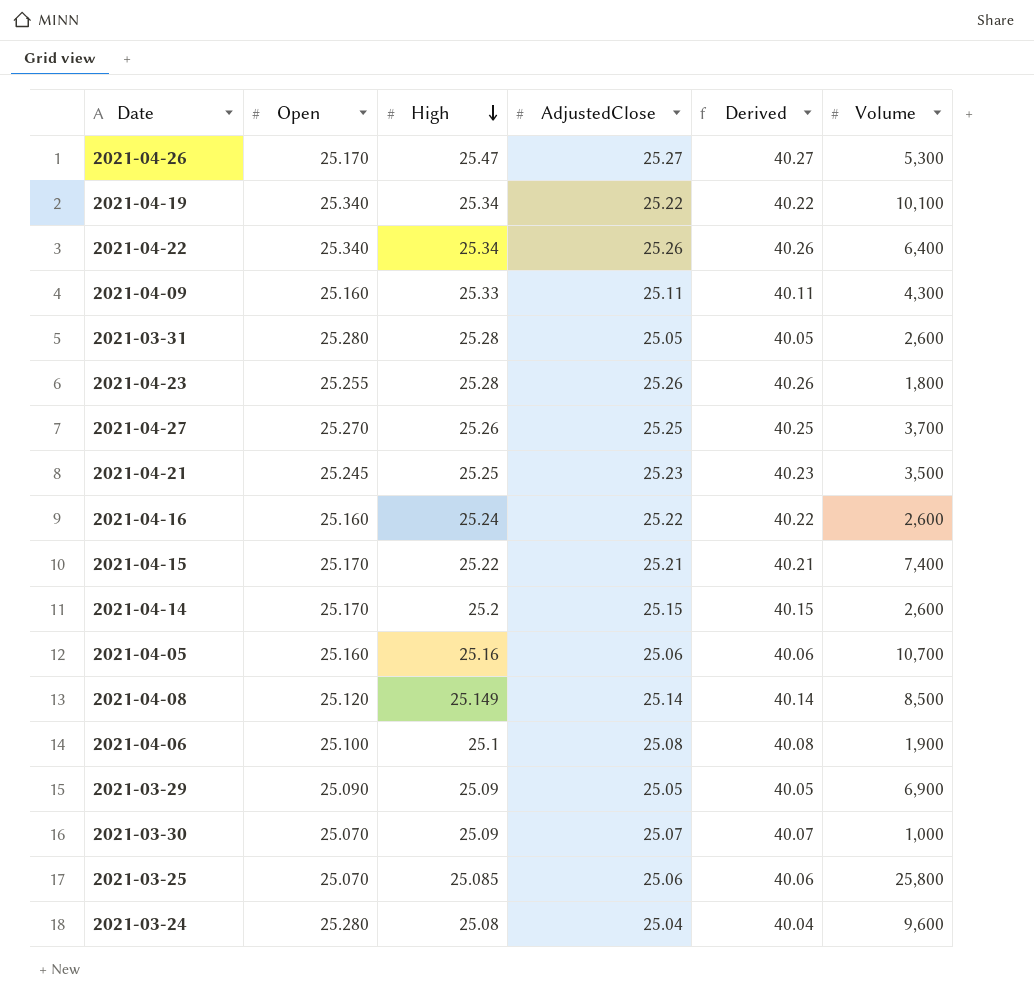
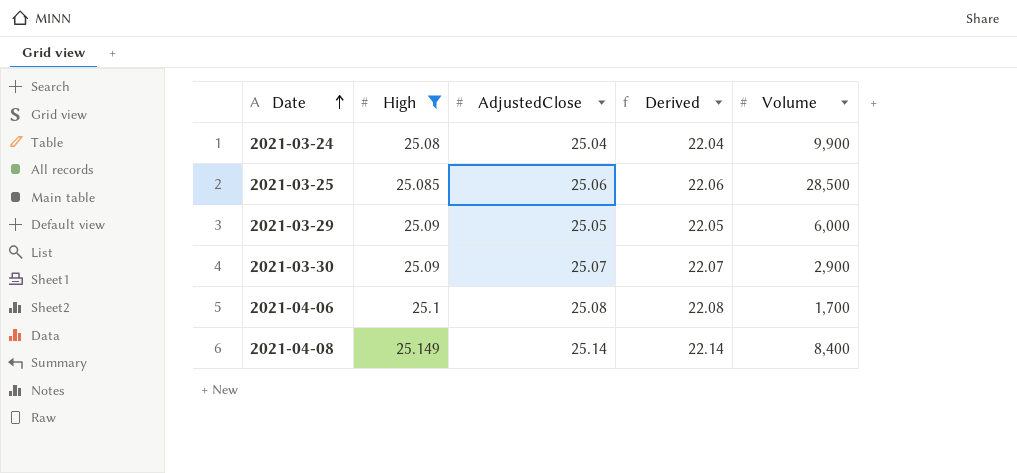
filter: none -> High <= 25.149
row order: High descending -> Date ascending
column Open | position: 2 -> none
column Derived | formula: [AdjustedClose] + 15 -> [AdjustedClose] - 3
2021-03-24 | Volume: 9,600 -> 9,900
2021-03-25 | Volume: 25,800 -> 28,500
2021-03-29 | Volume: 6,900 -> 6,000
2021-03-30 | Volume: 1,000 -> 2,900
2021-04-06 | Volume: 1,900 -> 1,700
2021-04-08 | Volume: 8,500 -> 8,400

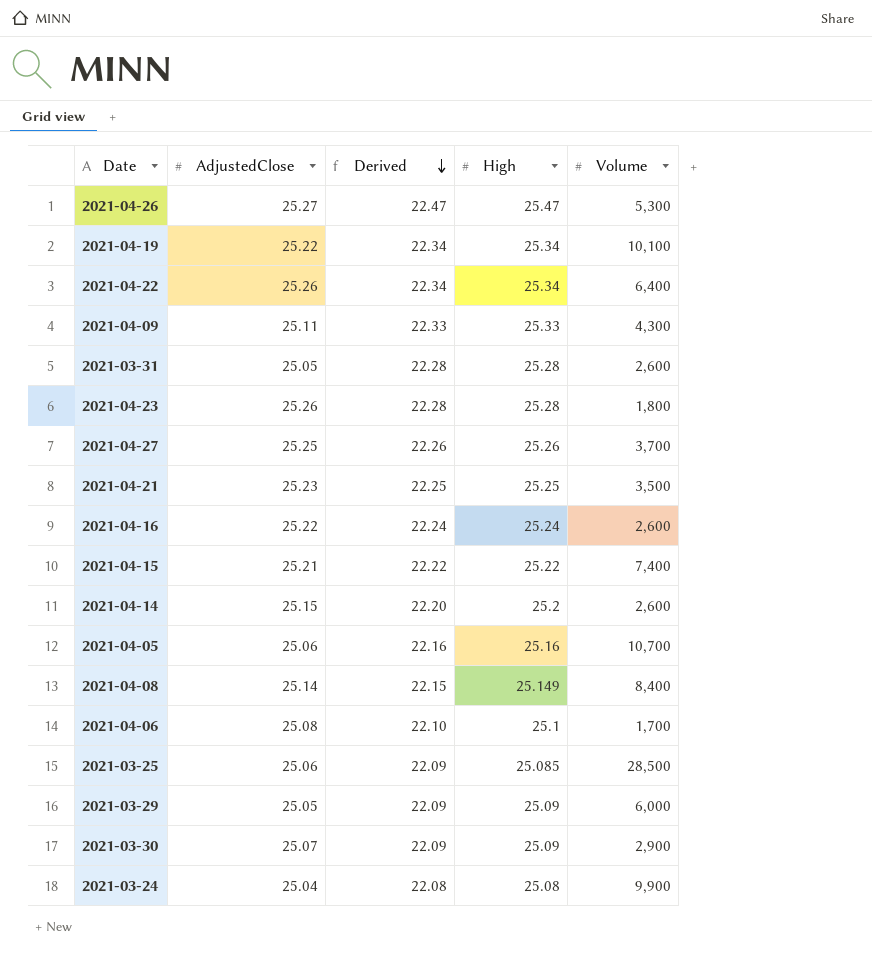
filter: High <= 25.149 -> none
row order: Date ascending -> Derived descending
column Derived | formula: [AdjustedClose] - 3 -> [High] - 3
column High | position: 2 -> 4

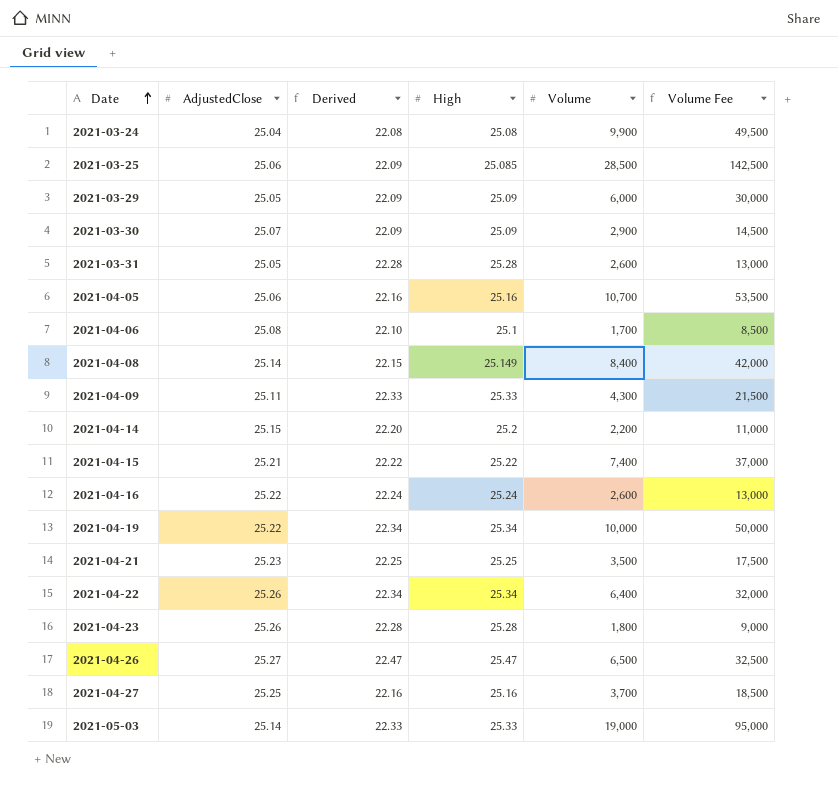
row order: Derived descending -> Date ascending
column Volume Fee | formula: none -> [Volume] * 5
2021-04-14 | Volume: 2,600 -> 2,200
2021-04-19 | Volume: 10,100 -> 10,000
2021-04-26 | Volume: 5,300 -> 6,500
2021-04-27 | Derived: 22.26 -> 22.16
2021-04-27 | High: 25.26 -> 25.16
row 2021-05-03: none -> 25.14 | 22.33 | 25.33 | 19,000 | 95,000

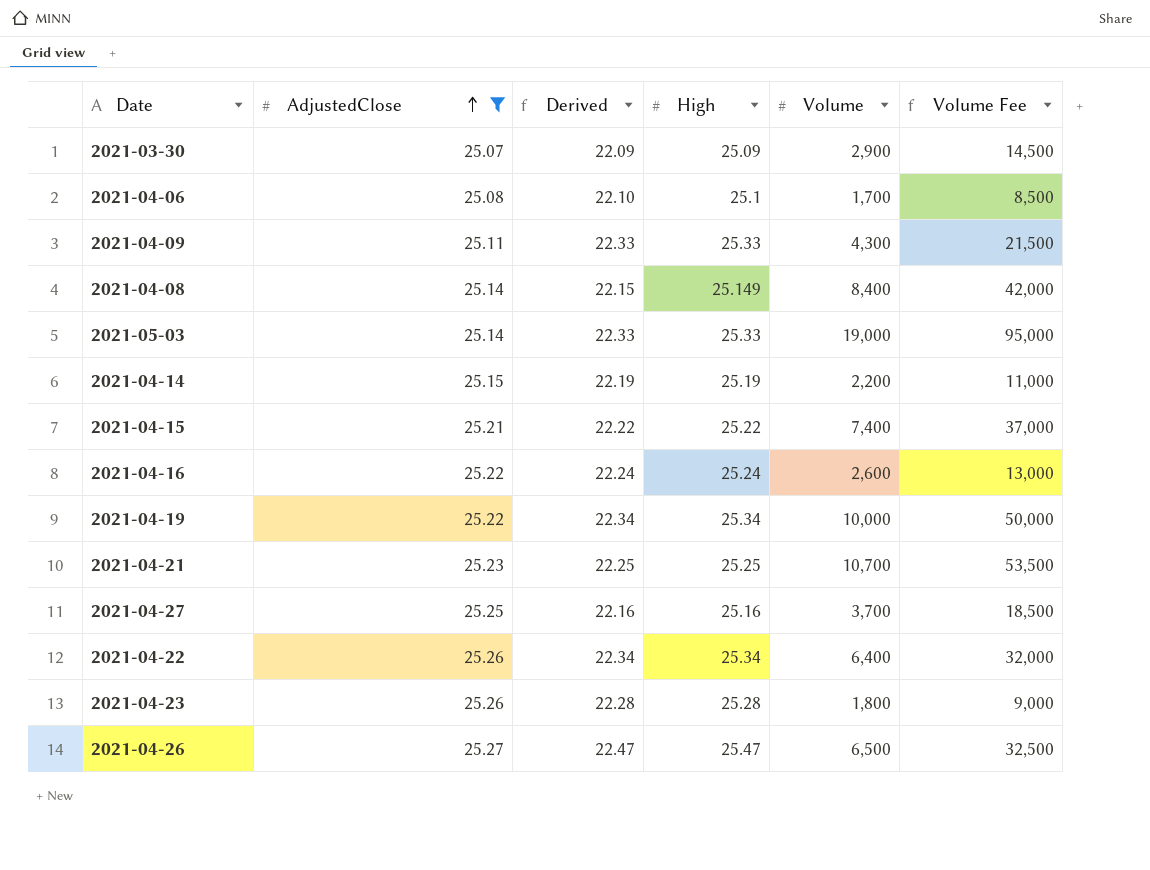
filter: none -> AdjustedClose >= 25.07
row order: Date ascending -> AdjustedClose ascending
2021-04-14 | Derived: 22.20 -> 22.19
2021-04-14 | High: 25.2 -> 25.19
2021-04-21 | Volume: 3,500 -> 10,700
2021-04-21 | Volume Fee: 17,500 -> 53,500

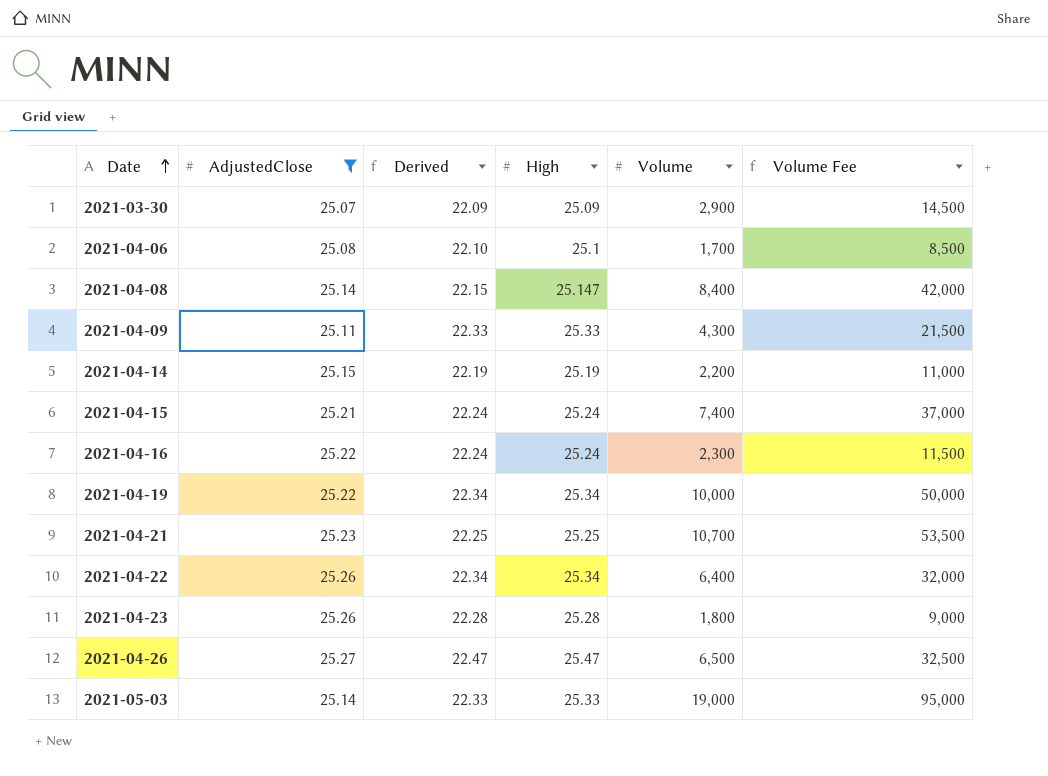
row order: AdjustedClose ascending -> Date ascending
row 2021-04-27: 25.25 | 22.16 | 25.16 | 3,700 | 18,500 -> none
2021-04-08 | High: 25.149 -> 25.147
2021-04-15 | Derived: 22.22 -> 22.24
2021-04-15 | High: 25.22 -> 25.24
2021-04-16 | Volume: 2,600 -> 2,300
2021-04-16 | Volume Fee: 13,000 -> 11,500

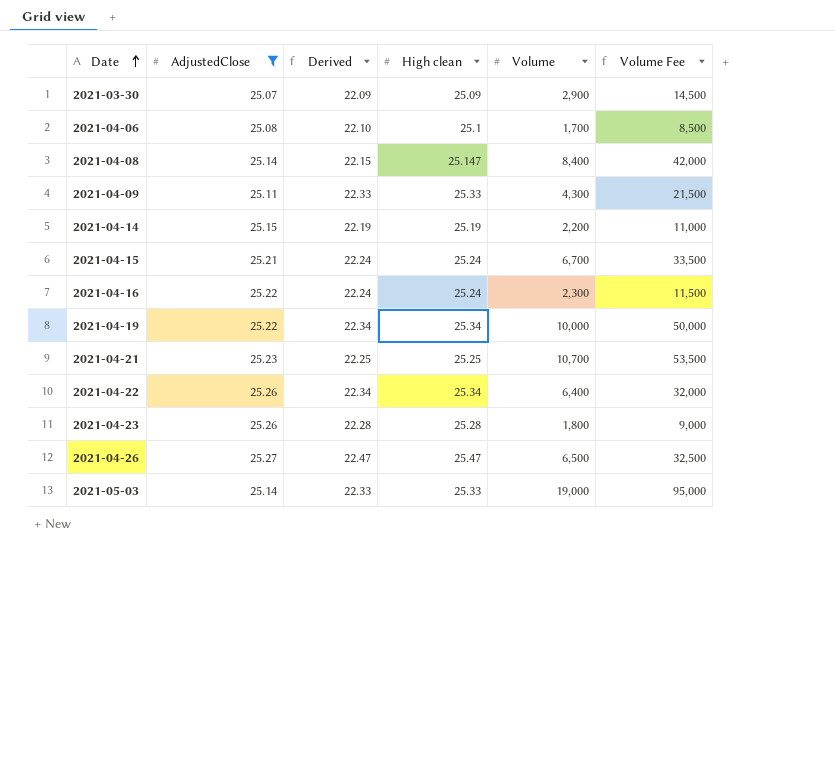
column name: High -> High clean
2021-04-15 | Volume: 7,400 -> 6,700
2021-04-15 | Volume Fee: 37,000 -> 33,500

